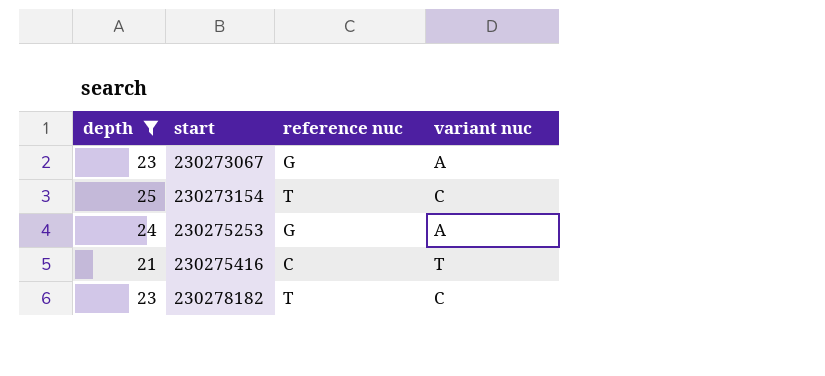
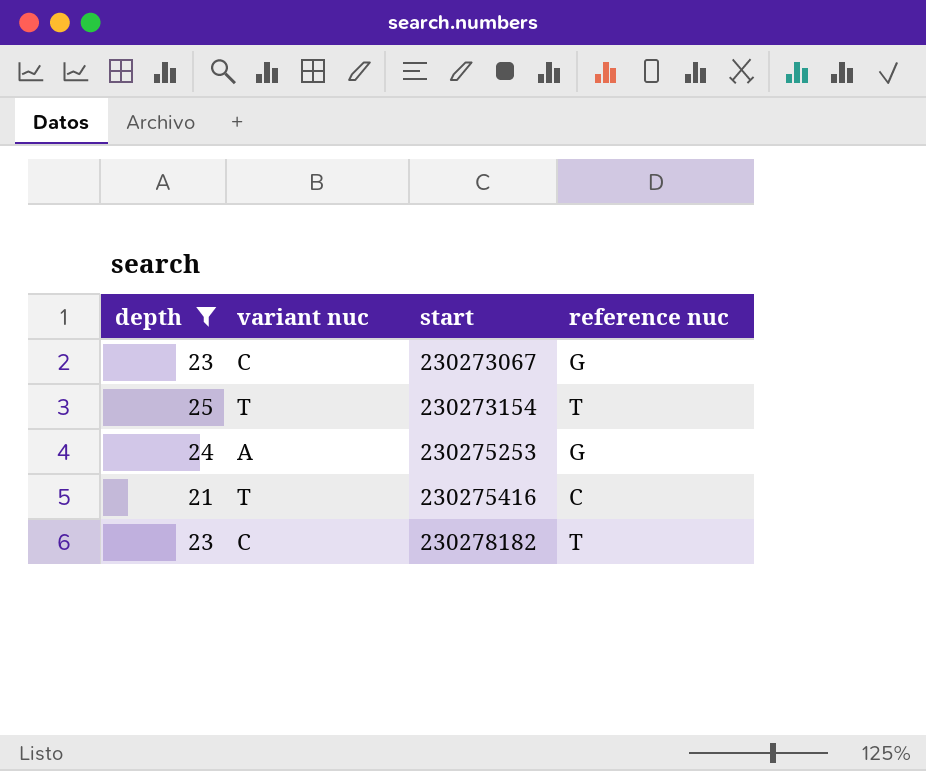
column variant nuc | position: 4 -> 2
230273067 | variant nuc: A -> C
230273154 | variant nuc: C -> T

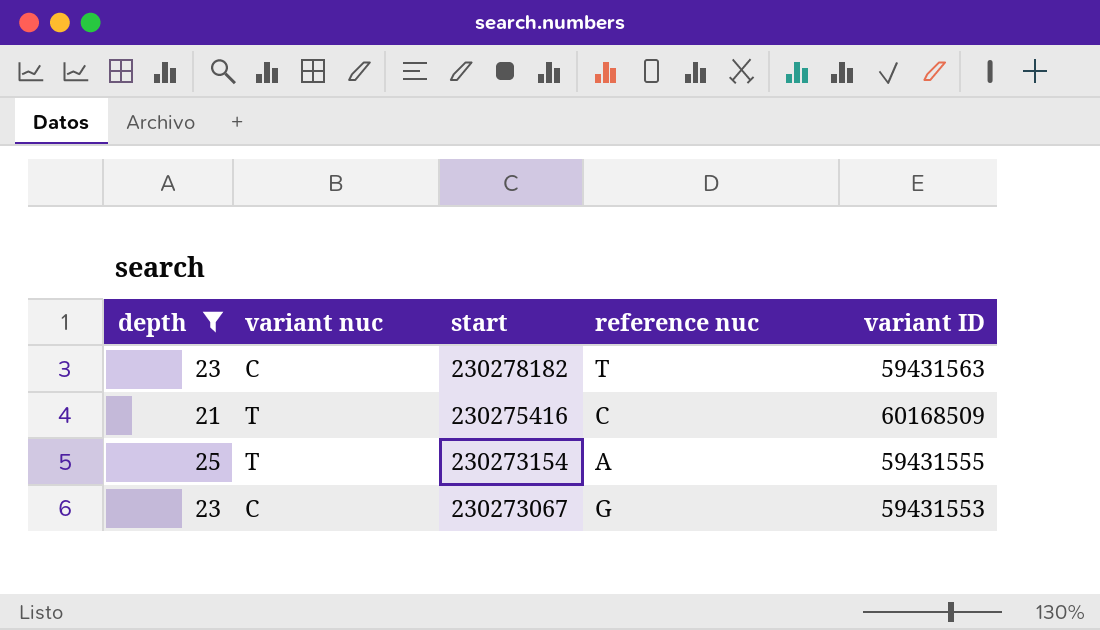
row order: start ascending -> start descending
column variant ID | position: none -> 5
row 230275253: 24 | A | G -> none
230273154 | reference nuc: T -> A

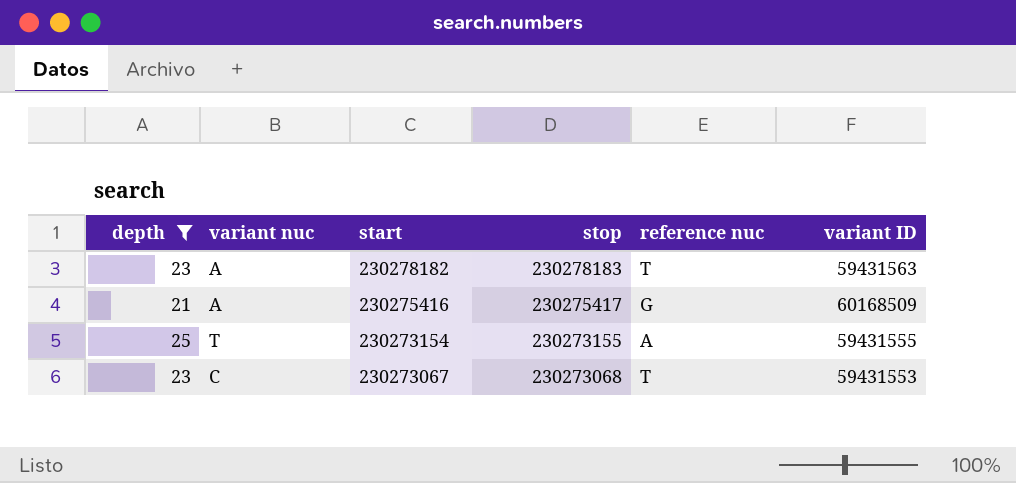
column stop | position: none -> 4
230278182 | variant nuc: C -> A
230275416 | variant nuc: T -> A
230275416 | reference nuc: C -> G
230273067 | reference nuc: G -> T

